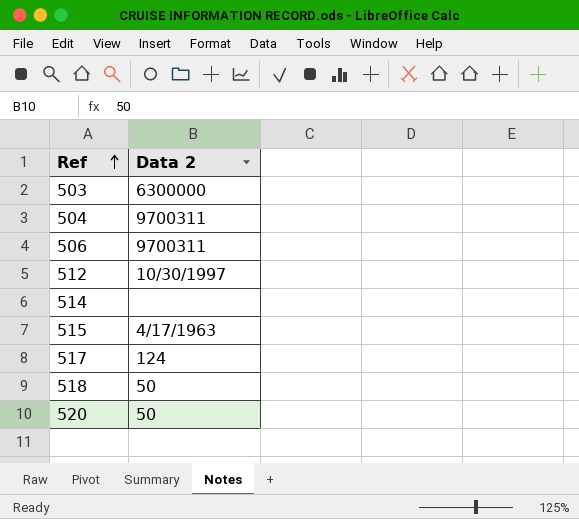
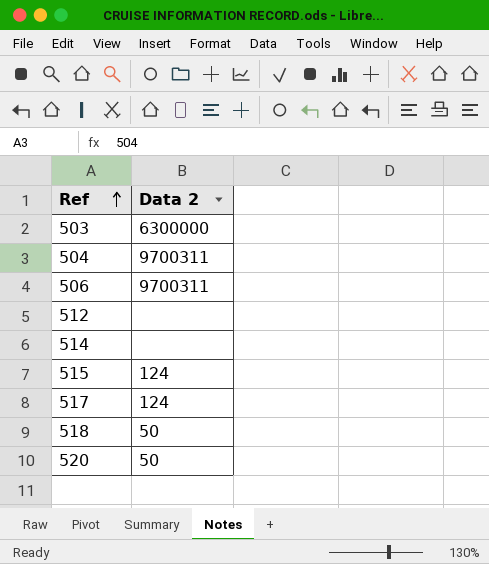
512 | Data 2: 10/30/1997 -> none
515 | Data 2: 4/17/1963 -> 124

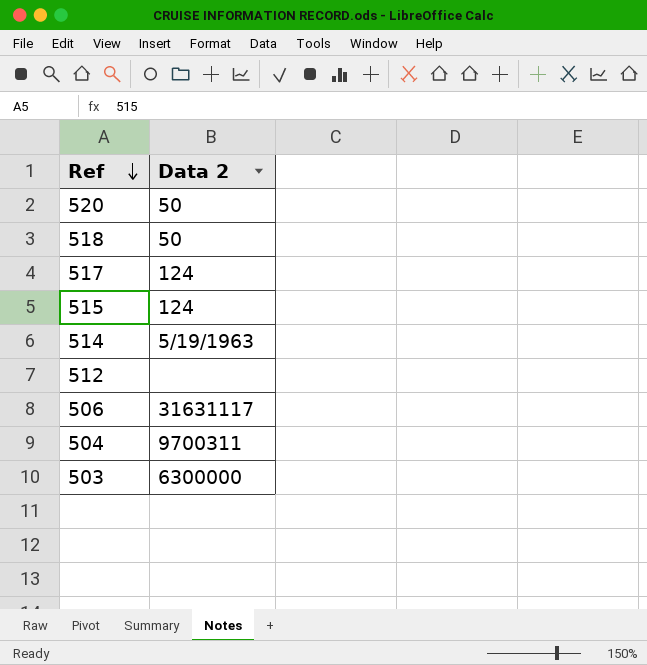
row order: Ref ascending -> Ref descending
514 | Data 2: none -> 5/19/1963
506 | Data 2: 9700311 -> 31631117

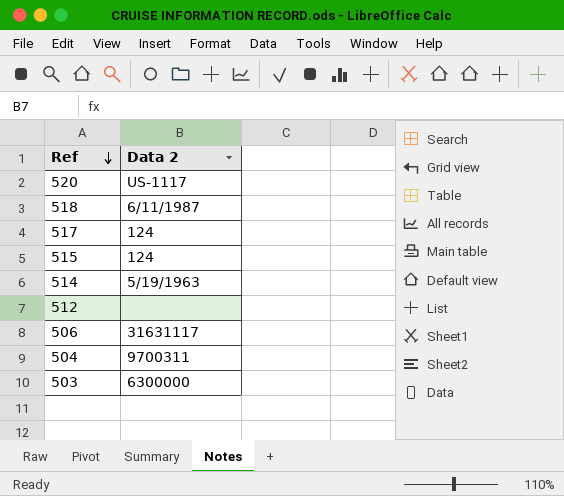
520 | Data 2: 50 -> US-1117
518 | Data 2: 50 -> 6/11/1987

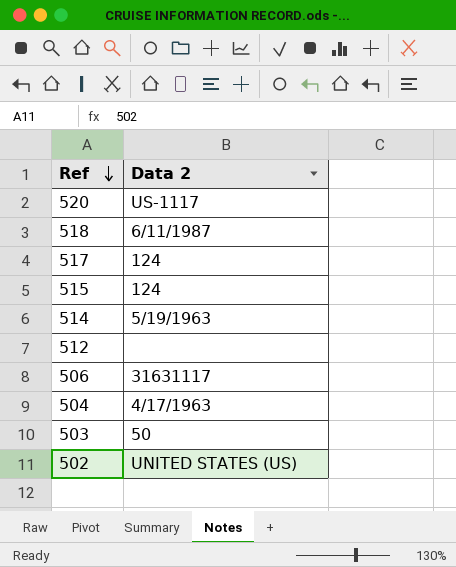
504 | Data 2: 9700311 -> 4/17/1963
503 | Data 2: 6300000 -> 50
row 502: none -> UNITED STATES (US)

